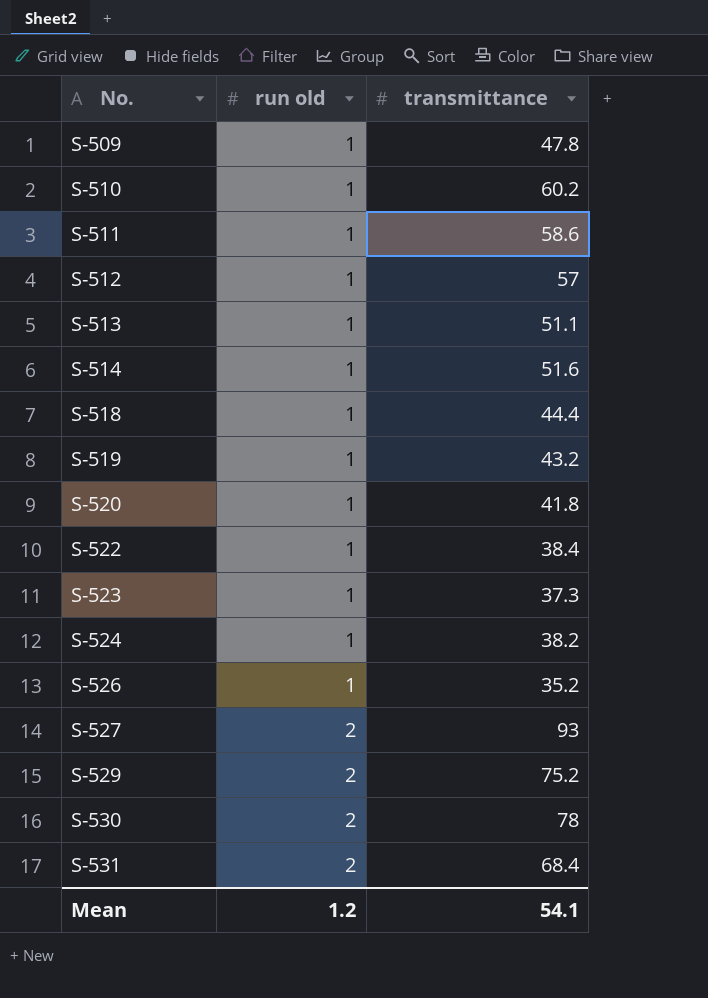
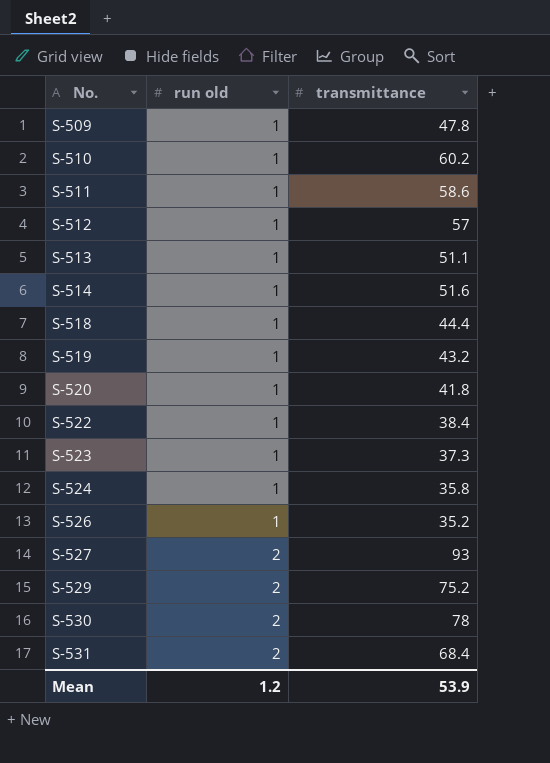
S-524 | transmittance: 38.2 -> 35.8
Mean | transmittance: 54.1 -> 53.9

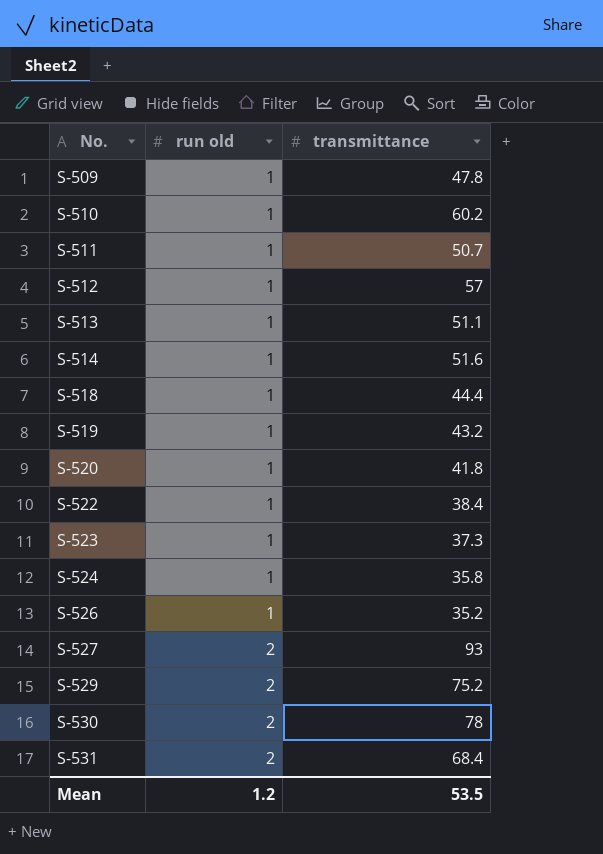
S-511 | transmittance: 58.6 -> 50.7
Mean | transmittance: 53.9 -> 53.5

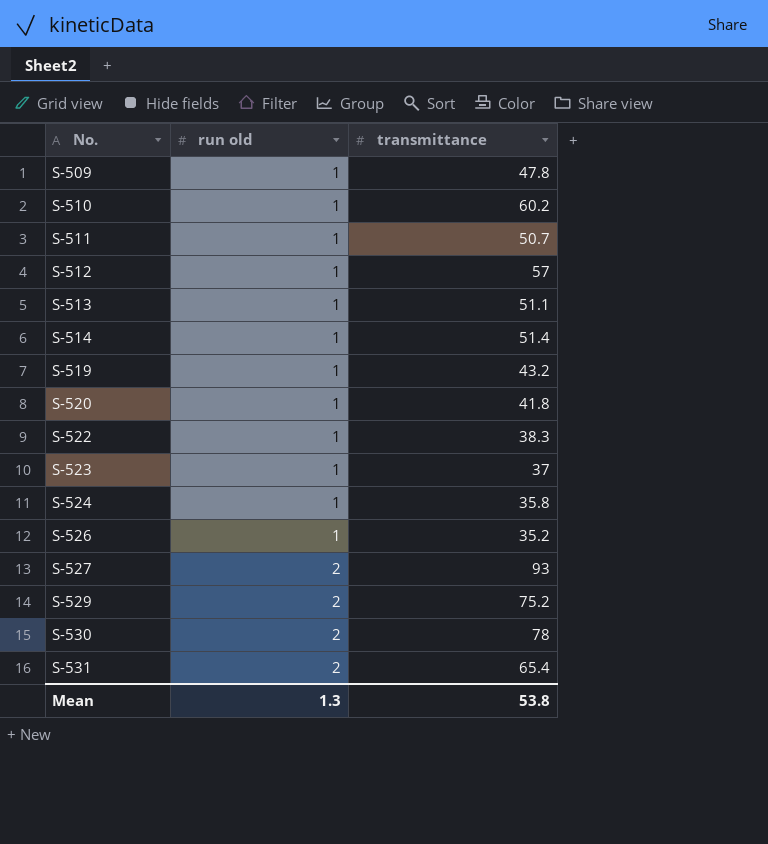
row S-518: 1 | 44.4 -> none
S-514 | transmittance: 51.6 -> 51.4
S-522 | transmittance: 38.4 -> 38.3
S-523 | transmittance: 37.3 -> 37
S-531 | transmittance: 68.4 -> 65.4
Mean | run old: 1.2 -> 1.3
Mean | transmittance: 53.5 -> 53.8

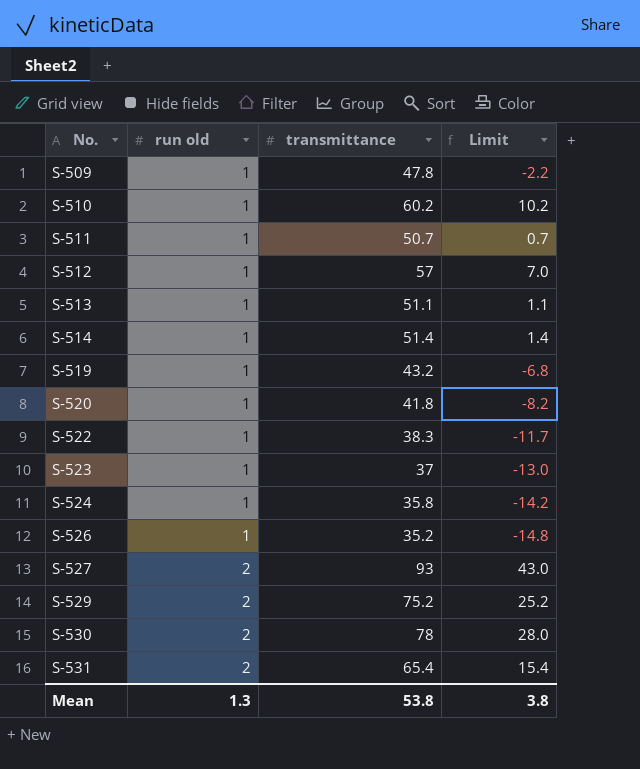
column Limit | formula: none -> [transmittance] - 50

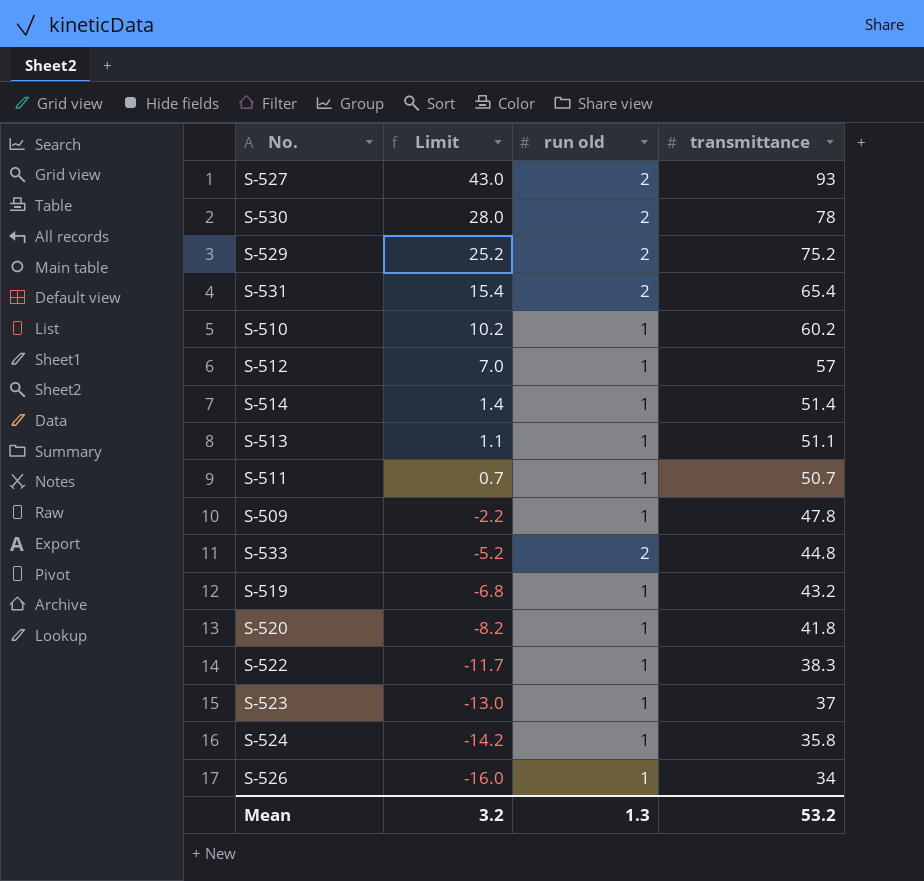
row order: No. ascending -> Limit descending
column Limit | position: 4 -> 2
row S-533: none -> -5.2 | 2 | 44.8
S-526 | Limit: -14.8 -> -16.0
S-526 | transmittance: 35.2 -> 34
Mean | Limit: 3.8 -> 3.2
Mean | transmittance: 53.8 -> 53.2

